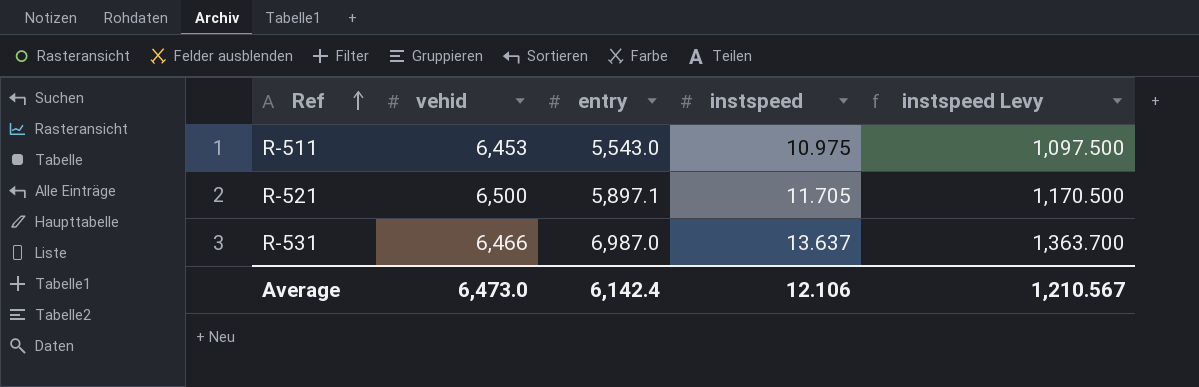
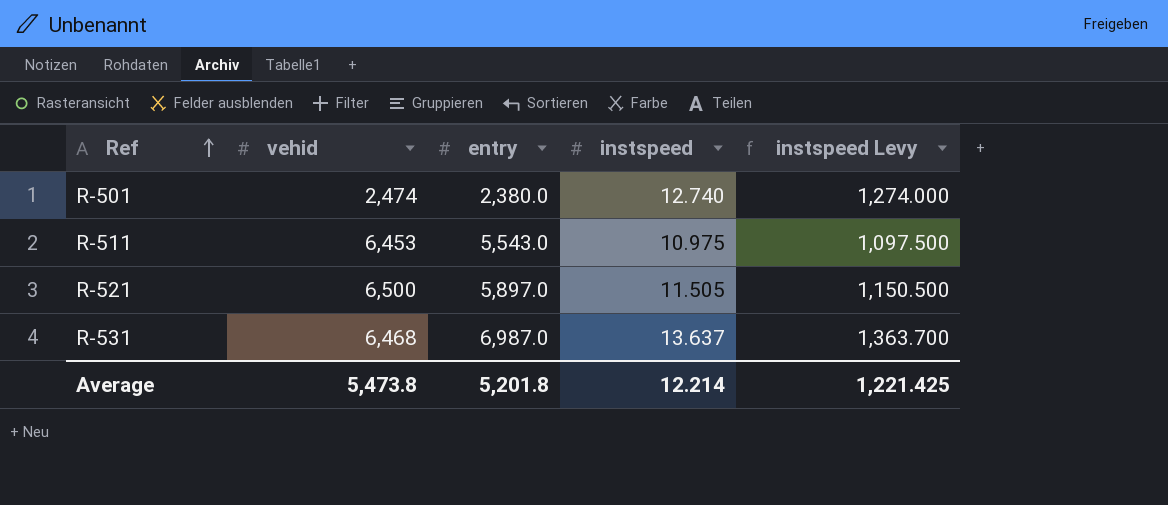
row R-501: none -> 2,474 | 2,380.0 | 12.740 | 1,274.000
R-521 | entry: 5,897.1 -> 5,897.0
R-521 | instspeed: 11.705 -> 11.505
R-521 | instspeed Levy: 1,170.500 -> 1,150.500
R-531 | vehid: 6,466 -> 6,468
Average | vehid: 6,473.0 -> 5,473.8
Average | entry: 6,142.4 -> 5,201.8
Average | instspeed: 12.106 -> 12.214
Average | instspeed Levy: 1,210.567 -> 1,221.425

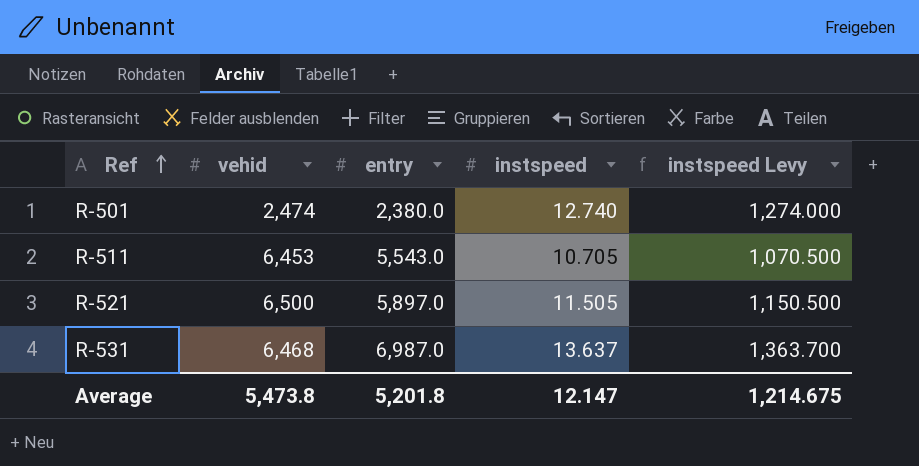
R-511 | instspeed: 10.975 -> 10.705
R-511 | instspeed Levy: 1,097.500 -> 1,070.500
Average | instspeed: 12.214 -> 12.147
Average | instspeed Levy: 1,221.425 -> 1,214.675

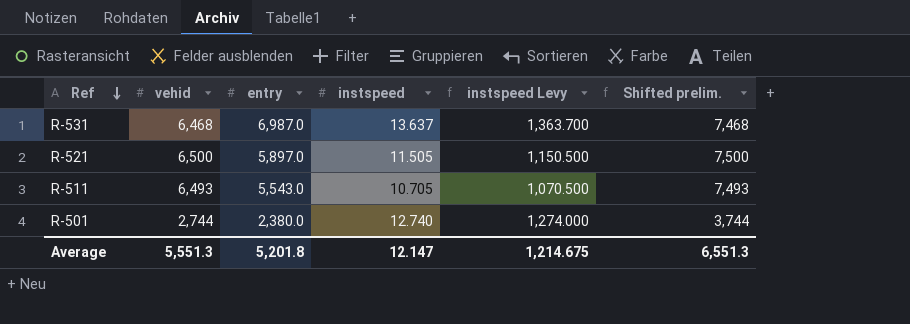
row order: Ref ascending -> Ref descending
column Shifted prelim. | formula: none -> [vehid] + 1000
R-511 | vehid: 6,453 -> 6,493
R-501 | vehid: 2,474 -> 2,744
Average | vehid: 5,473.8 -> 5,551.3

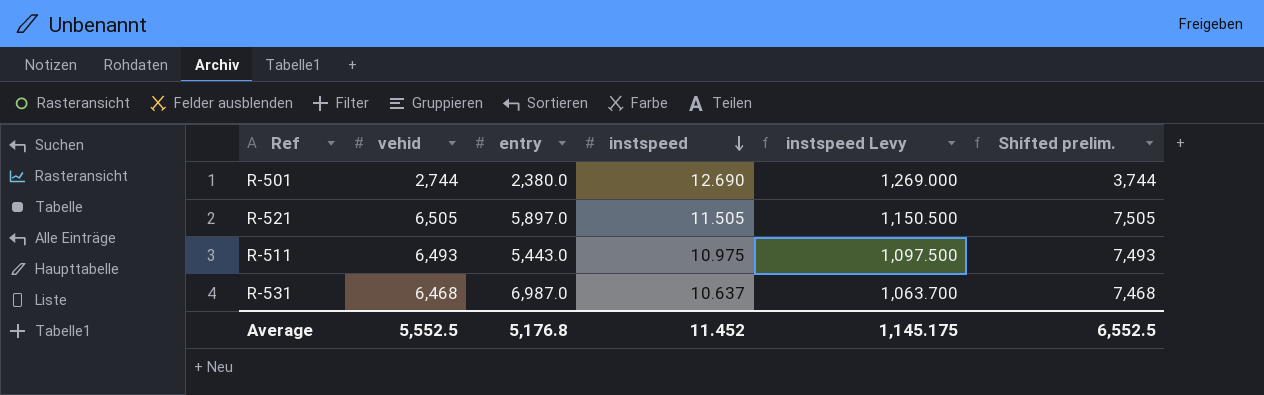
row order: Ref descending -> instspeed descending
R-501 | instspeed: 12.740 -> 12.690
R-501 | instspeed Levy: 1,274.000 -> 1,269.000
R-521 | vehid: 6,500 -> 6,505
R-521 | Shifted prelim.: 7,500 -> 7,505
R-511 | entry: 5,543.0 -> 5,443.0
R-511 | instspeed: 10.705 -> 10.975
R-511 | instspeed Levy: 1,070.500 -> 1,097.500
R-531 | instspeed: 13.637 -> 10.637
R-531 | instspeed Levy: 1,363.700 -> 1,063.700
Average | vehid: 5,551.3 -> 5,552.5
Average | entry: 5,201.8 -> 5,176.8
Average | instspeed: 12.147 -> 11.452
Average | instspeed Levy: 1,214.675 -> 1,145.175
Average | Shifted prelim.: 6,551.3 -> 6,552.5

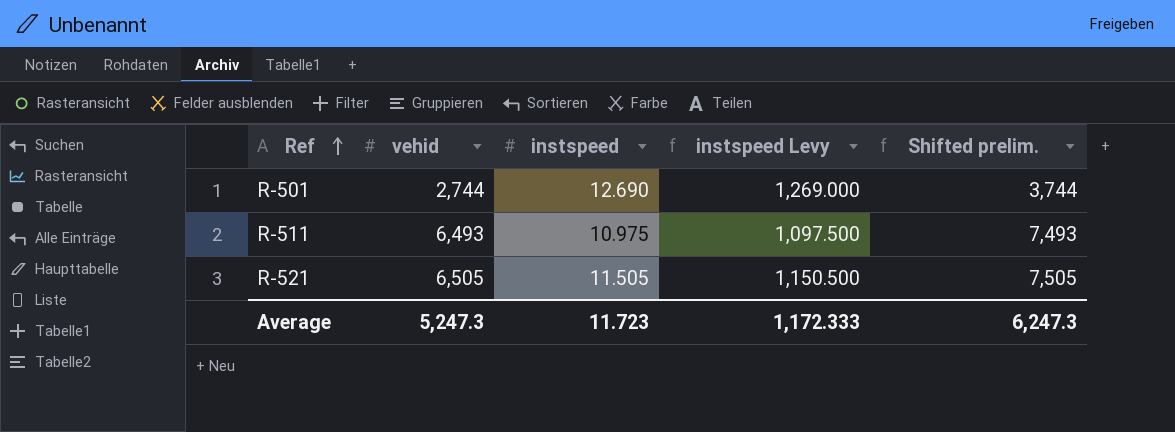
row order: instspeed descending -> Ref ascending
column entry | position: 3 -> none
row R-531: 6,468 | 6,987.0 | 10.637 | 1,063.700 | 7,468 -> none
Average | vehid: 5,552.5 -> 5,247.3
Average | instspeed: 11.452 -> 11.723
Average | instspeed Levy: 1,145.175 -> 1,172.333
Average | Shifted prelim.: 6,552.5 -> 6,247.3

